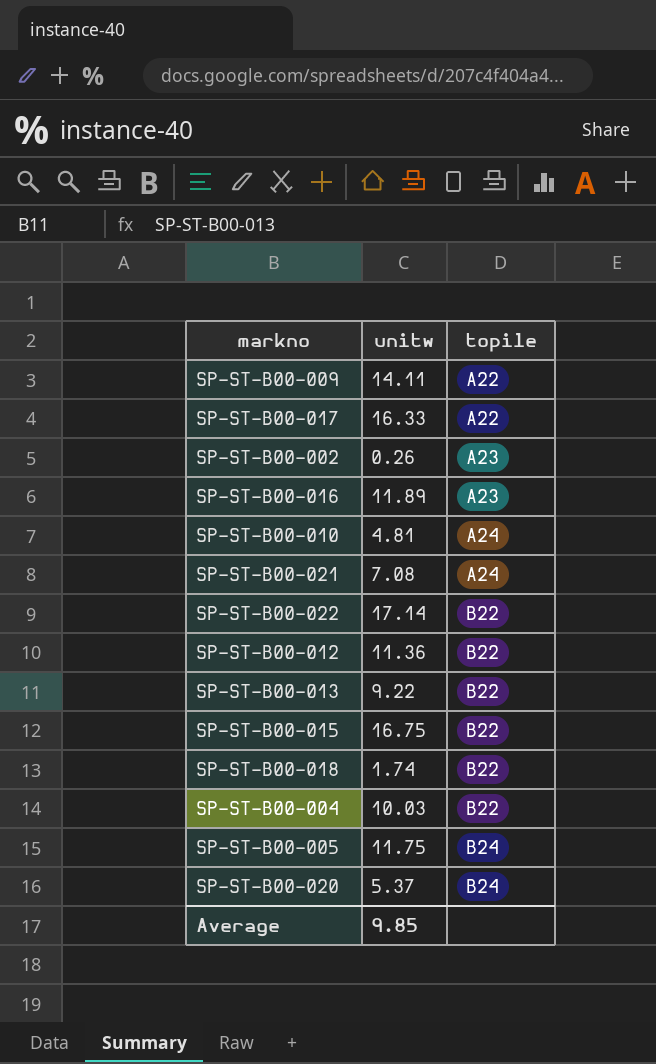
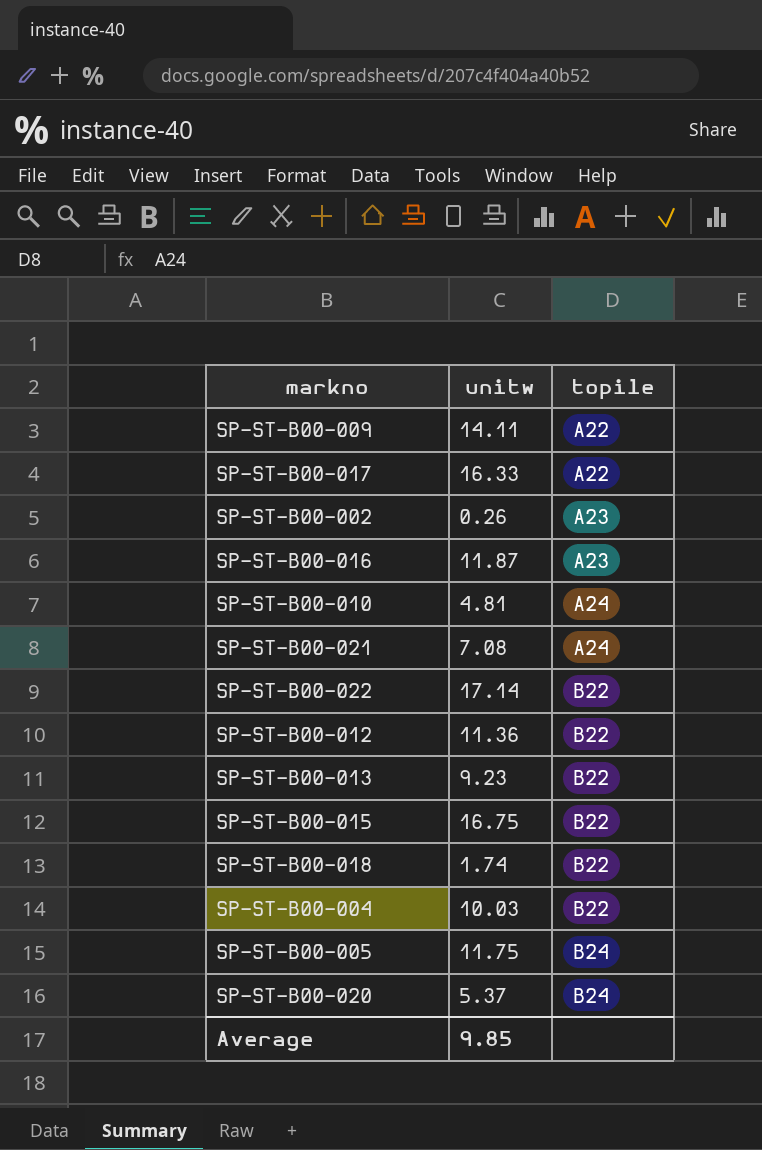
SP-ST-B00-016 | unitw: 11.89 -> 11.87
SP-ST-B00-013 | unitw: 9.22 -> 9.23

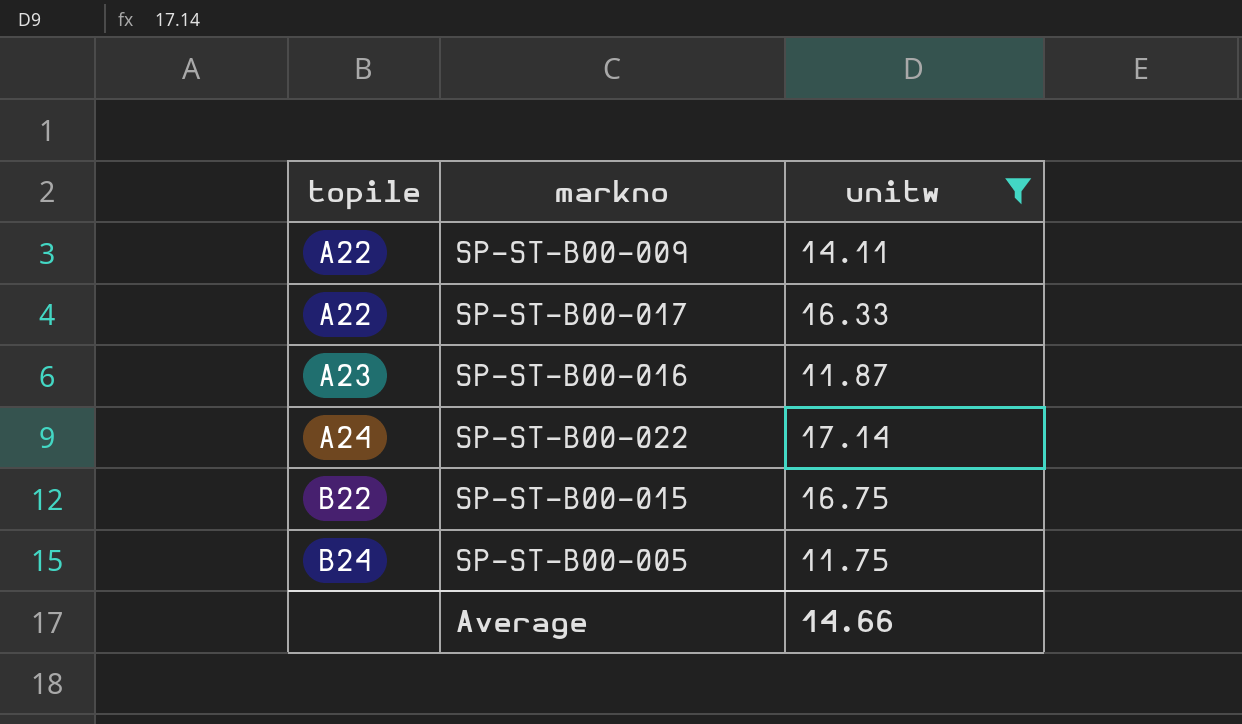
filter: none -> unitw >= 11.75
column topile | position: 3 -> 1
SP-ST-B00-022 | topile: B22 -> A24
Average | unitw: 9.85 -> 14.66

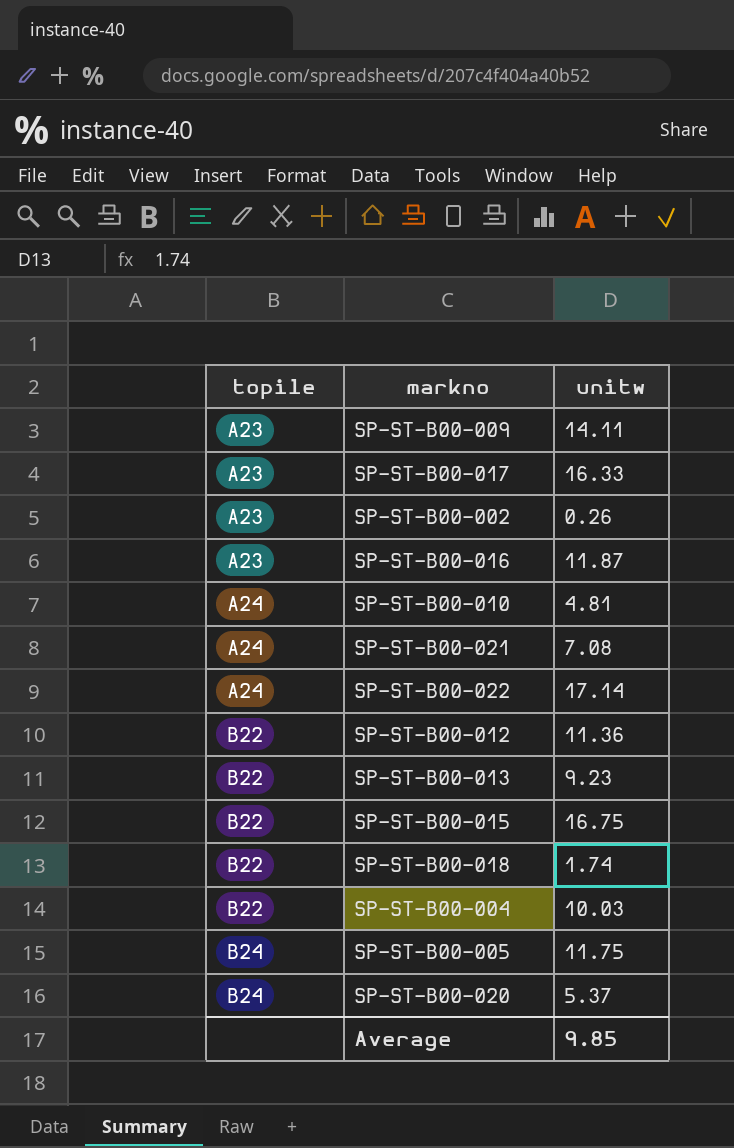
filter: unitw >= 11.75 -> none
SP-ST-B00-009 | topile: A22 -> A23
SP-ST-B00-017 | topile: A22 -> A23
Average | unitw: 14.66 -> 9.85

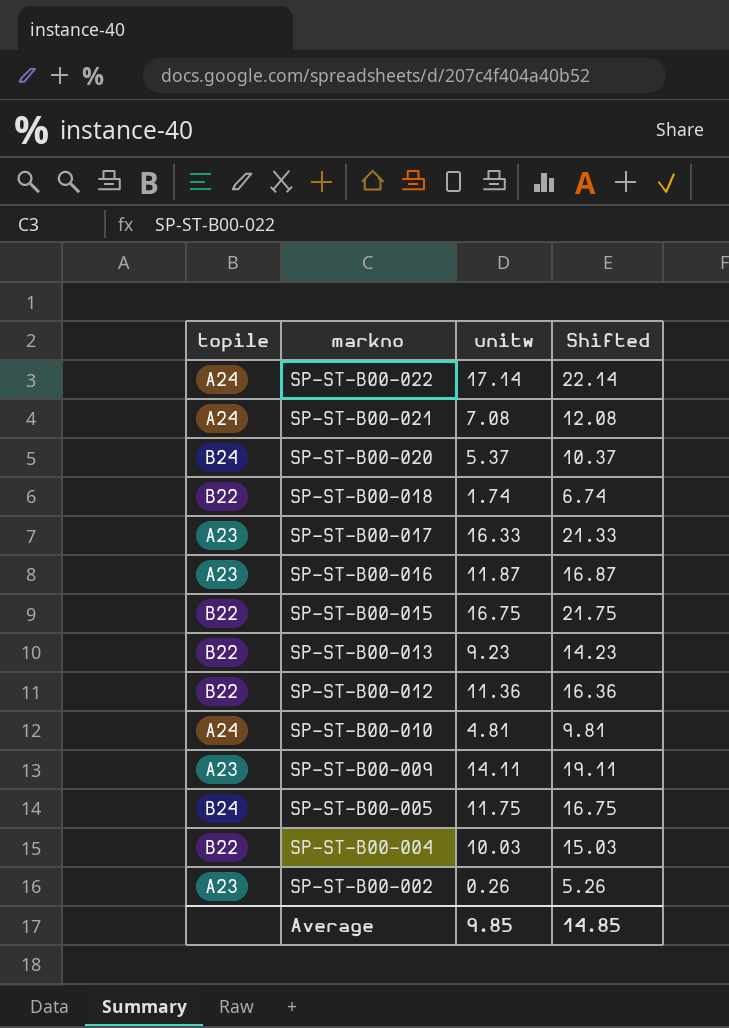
row order: topile ascending -> markno descending
column Shifted | formula: none -> [unitw] + 5

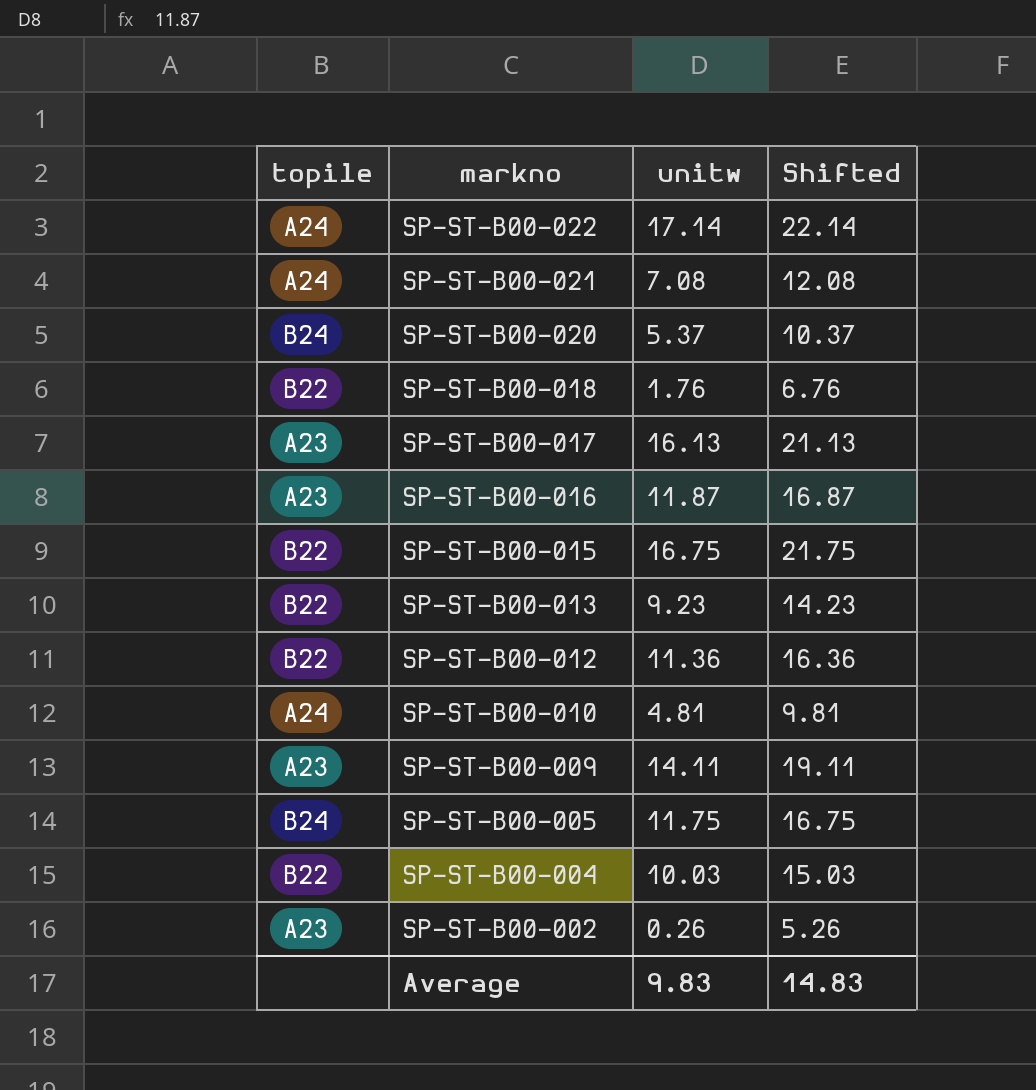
SP-ST-B00-018 | unitw: 1.74 -> 1.76
SP-ST-B00-018 | Shifted: 6.74 -> 6.76
SP-ST-B00-017 | unitw: 16.33 -> 16.13
SP-ST-B00-017 | Shifted: 21.33 -> 21.13
Average | unitw: 9.85 -> 9.83
Average | Shifted: 14.85 -> 14.83

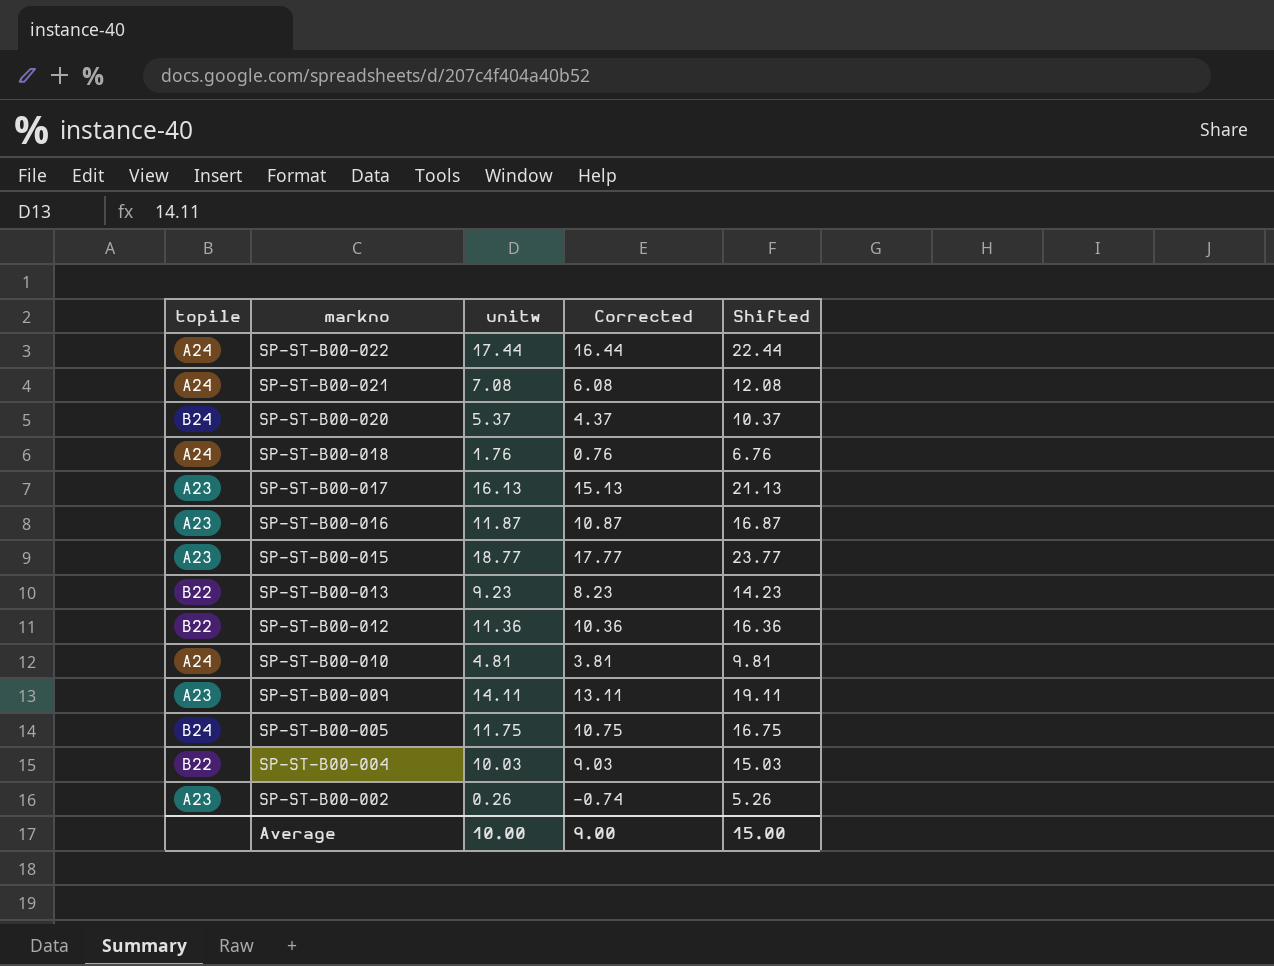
column Corrected | formula: none -> [unitw] - 1
SP-ST-B00-022 | unitw: 17.14 -> 17.44
SP-ST-B00-022 | Shifted: 22.14 -> 22.44
SP-ST-B00-018 | topile: B22 -> A24
SP-ST-B00-015 | topile: B22 -> A23
SP-ST-B00-015 | unitw: 16.75 -> 18.77
SP-ST-B00-015 | Shifted: 21.75 -> 23.77
Average | unitw: 9.83 -> 10.00
Average | Shifted: 14.83 -> 15.00

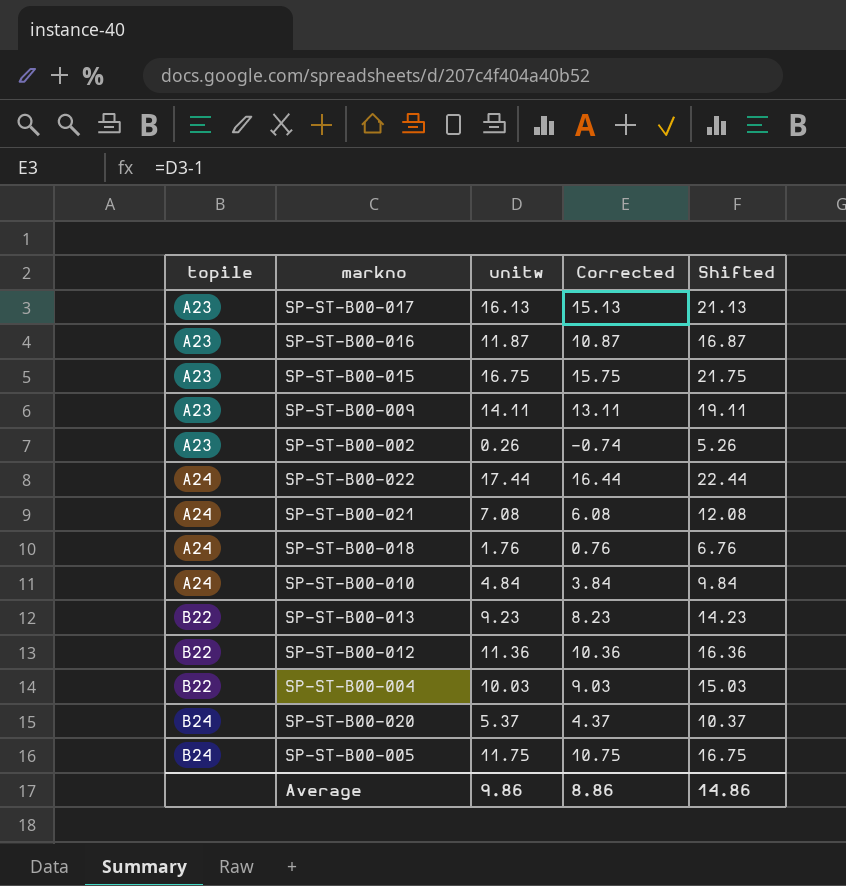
row order: markno descending -> topile ascending
SP-ST-B00-015 | unitw: 18.77 -> 16.75
SP-ST-B00-015 | Corrected: 17.77 -> 15.75
SP-ST-B00-015 | Shifted: 23.77 -> 21.75
SP-ST-B00-010 | unitw: 4.81 -> 4.84
SP-ST-B00-010 | Corrected: 3.81 -> 3.84
SP-ST-B00-010 | Shifted: 9.81 -> 9.84
Average | unitw: 10.00 -> 9.86
Average | Corrected: 9.00 -> 8.86
Average | Shifted: 15.00 -> 14.86

